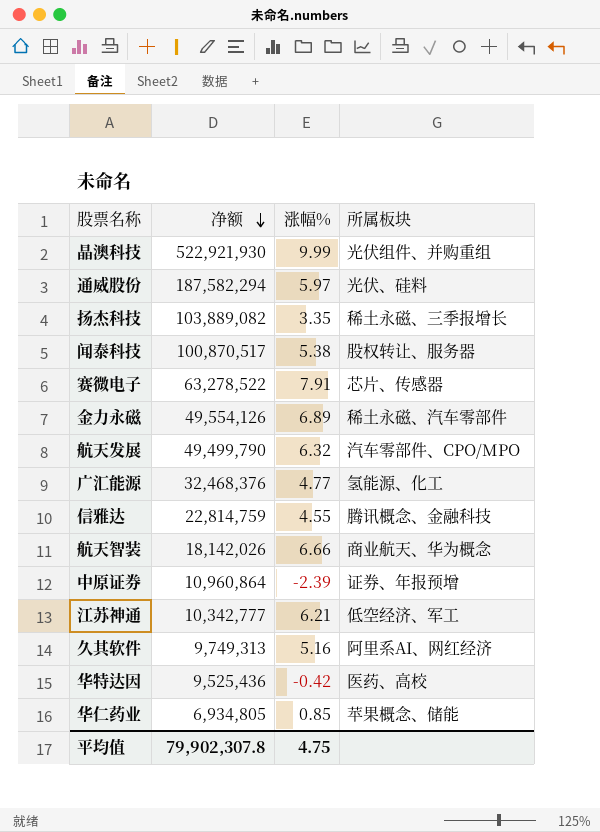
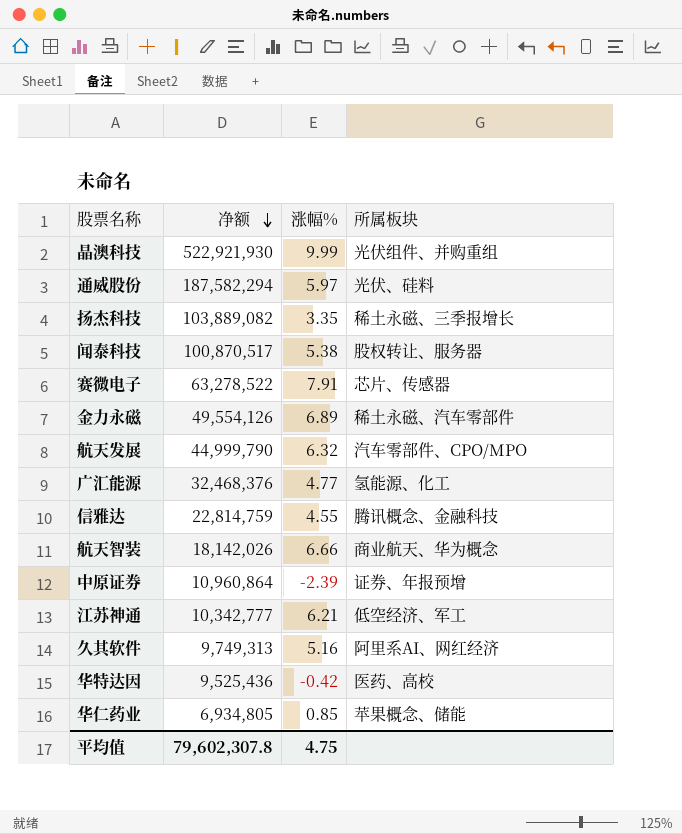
航天发展 | 净额: 49,499,790 -> 44,999,790
平均值 | 净额: 79,902,307.8 -> 79,602,307.8

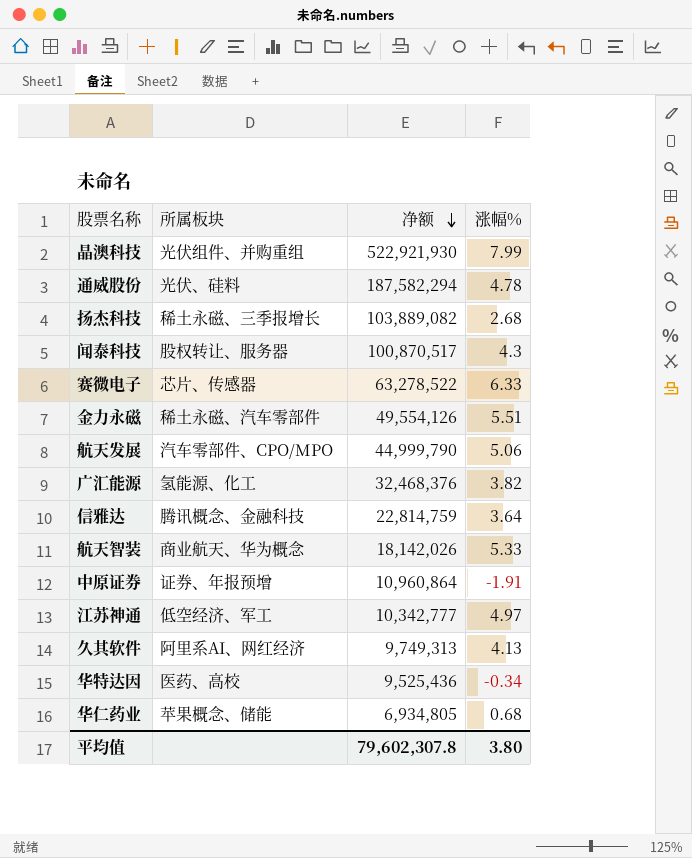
column 所属板块 | position: 4 -> 2
晶澳科技 | 涨幅%: 9.99 -> 7.99
通威股份 | 涨幅%: 5.97 -> 4.78
扬杰科技 | 涨幅%: 3.35 -> 2.68
闻泰科技 | 涨幅%: 5.38 -> 4.3
赛微电子 | 涨幅%: 7.91 -> 6.33
金力永磁 | 涨幅%: 6.89 -> 5.51
航天发展 | 涨幅%: 6.32 -> 5.06
广汇能源 | 涨幅%: 4.77 -> 3.82
信雅达 | 涨幅%: 4.55 -> 3.64
航天智装 | 涨幅%: 6.66 -> 5.33
中原证券 | 涨幅%: -2.39 -> -1.91
江苏神通 | 涨幅%: 6.21 -> 4.97
久其软件 | 涨幅%: 5.16 -> 4.13
华特达因 | 涨幅%: -0.42 -> -0.34
华仁药业 | 涨幅%: 0.85 -> 0.68
平均值 | 涨幅%: 4.75 -> 3.80

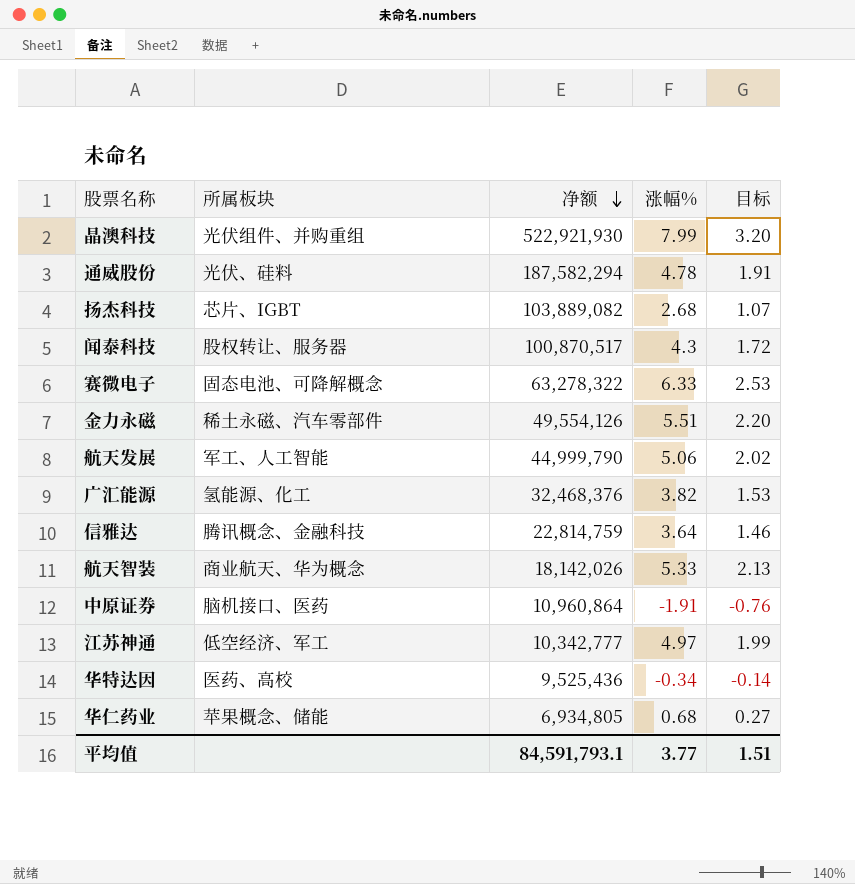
column 目标 | formula: none -> [涨幅%] * 0.4
row 久其软件: 阿里系AI、网红经济 | 9,749,313 | 4.13 -> none
扬杰科技 | 所属板块: 稀土永磁、三季报增长 -> 芯片、IGBT
赛微电子 | 所属板块: 芯片、传感器 -> 固态电池、可降解概念
赛微电子 | 净额: 63,278,522 -> 63,278,322
航天发展 | 所属板块: 汽车零部件、CPO/MPO -> 军工、人工智能
中原证券 | 所属板块: 证券、年报预增 -> 脑机接口、医药
平均值 | 净额: 79,602,307.8 -> 84,591,793.1
平均值 | 涨幅%: 3.80 -> 3.77

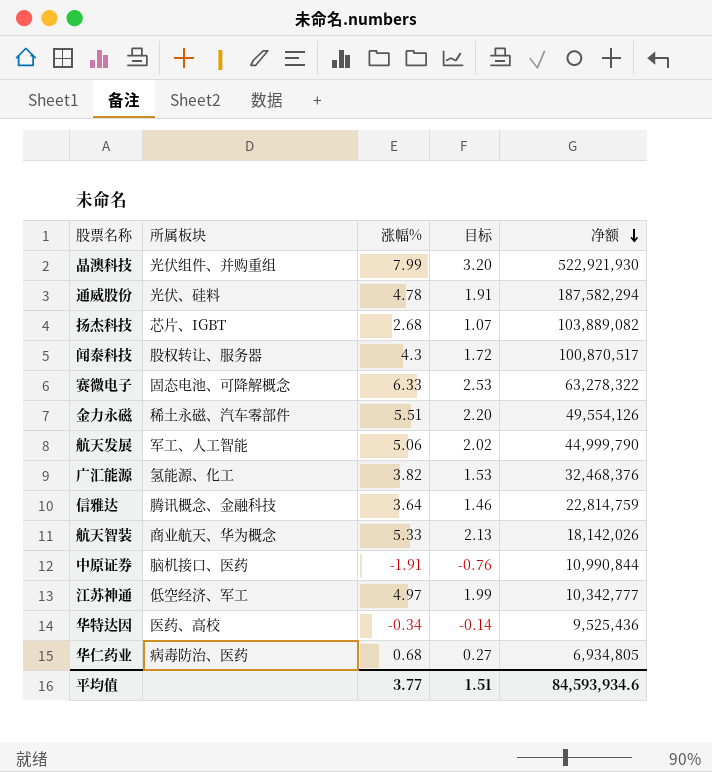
column 净额 | position: 3 -> 5
中原证券 | 净额: 10,960,864 -> 10,990,844
华仁药业 | 所属板块: 苹果概念、储能 -> 病毒防治、医药
平均值 | 净额: 84,591,793.1 -> 84,593,934.6

